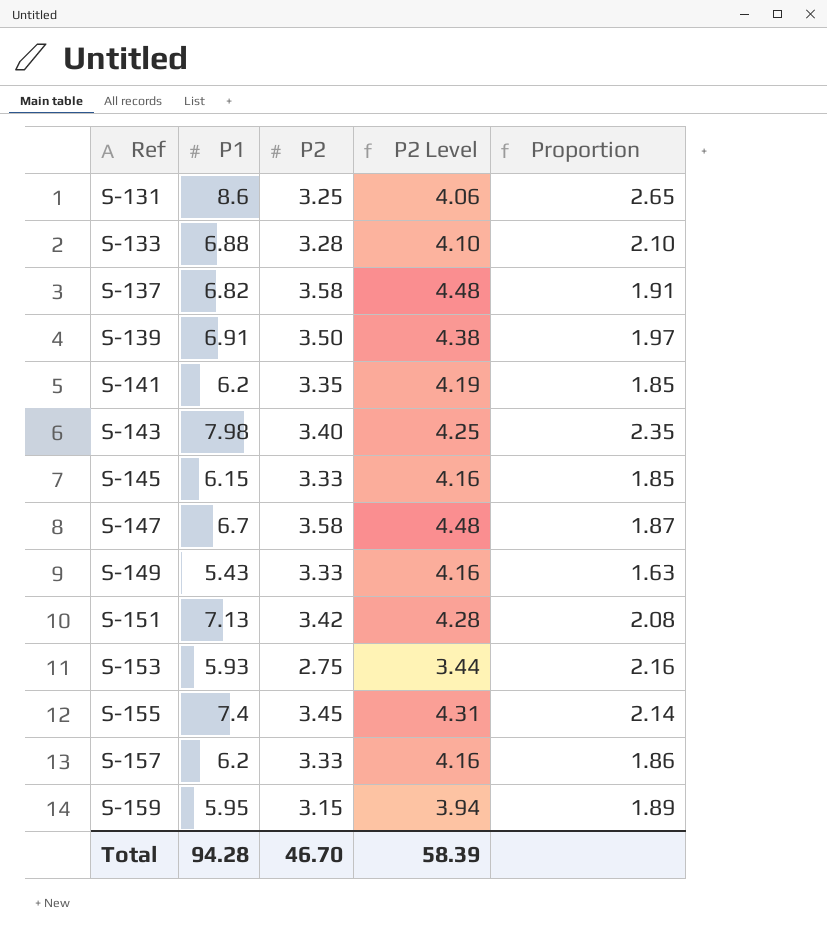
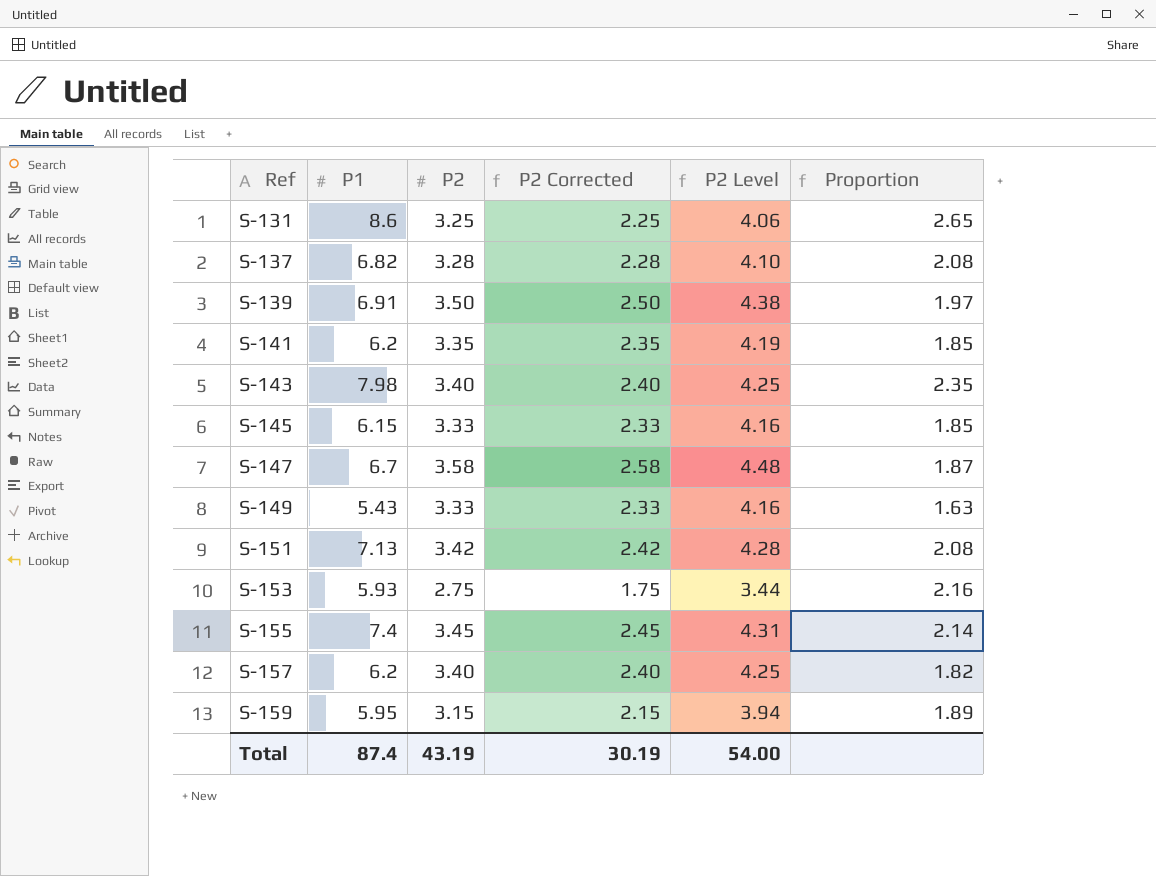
column P2 Corrected | formula: none -> [P2] - 1
row S-133: 6.88 | 3.28 | 4.10 | 2.10 -> none
S-137 | P2: 3.58 -> 3.28
S-137 | P2 Level: 4.48 -> 4.10
S-137 | Proportion: 1.91 -> 2.08
S-157 | P2: 3.33 -> 3.40
S-157 | P2 Level: 4.16 -> 4.25
S-157 | Proportion: 1.86 -> 1.82
Total | P1: 94.28 -> 87.4
Total | P2: 46.70 -> 43.19
Total | P2 Level: 58.39 -> 54.00

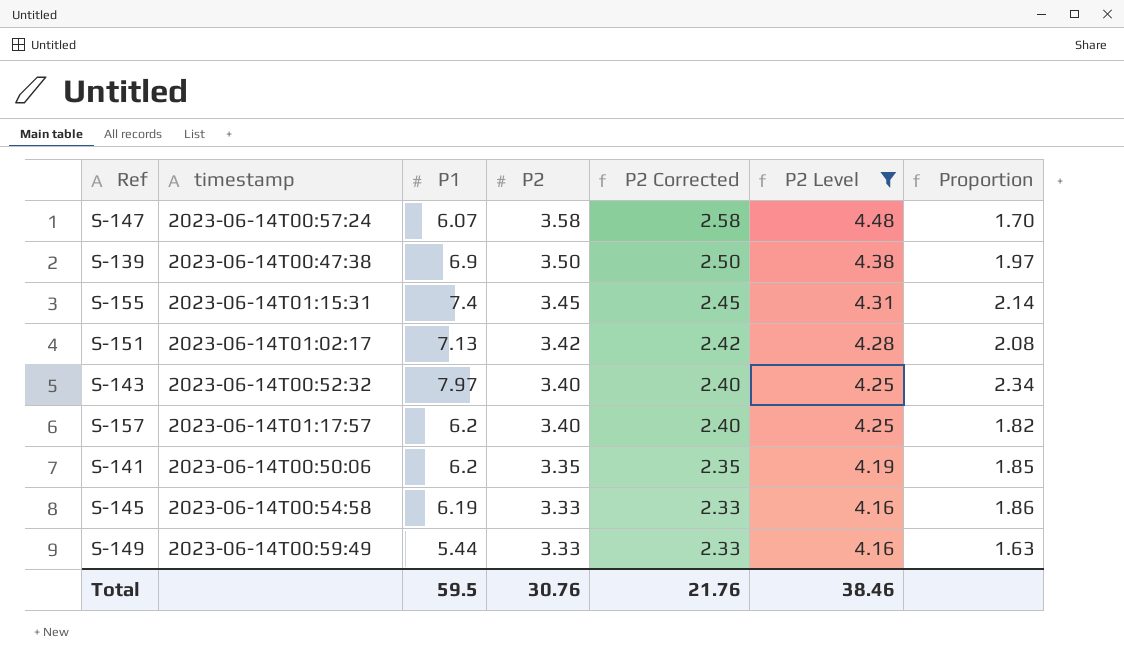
filter: none -> P2 Level >= 4.16
row order: Ref ascending -> P2 descending
column timestamp | position: none -> 2
S-147 | P1: 6.7 -> 6.07
S-147 | Proportion: 1.87 -> 1.70
S-139 | P1: 6.91 -> 6.9
S-143 | P1: 7.98 -> 7.97
S-143 | Proportion: 2.35 -> 2.34
S-145 | P1: 6.15 -> 6.19
S-145 | Proportion: 1.85 -> 1.86
S-149 | P1: 5.43 -> 5.44
Total | P1: 87.4 -> 59.5
Total | P2: 43.19 -> 30.76
Total | P2 Corrected: 30.19 -> 21.76
Total | P2 Level: 54.00 -> 38.46

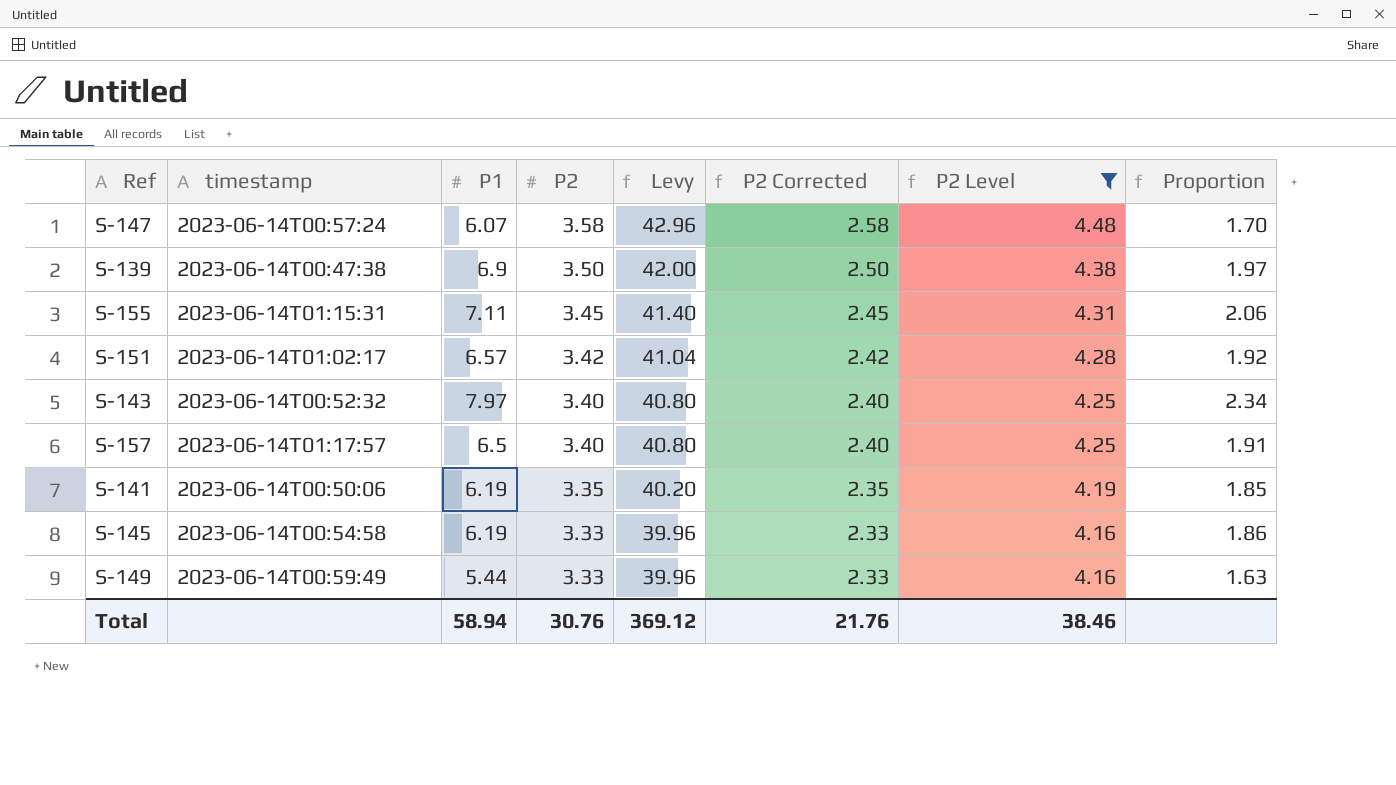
column Levy | formula: none -> [P2] * 12
S-155 | P1: 7.4 -> 7.11
S-155 | Proportion: 2.14 -> 2.06
S-151 | P1: 7.13 -> 6.57
S-151 | Proportion: 2.08 -> 1.92
S-157 | P1: 6.2 -> 6.5
S-157 | Proportion: 1.82 -> 1.91
S-141 | P1: 6.2 -> 6.19
Total | P1: 59.5 -> 58.94

